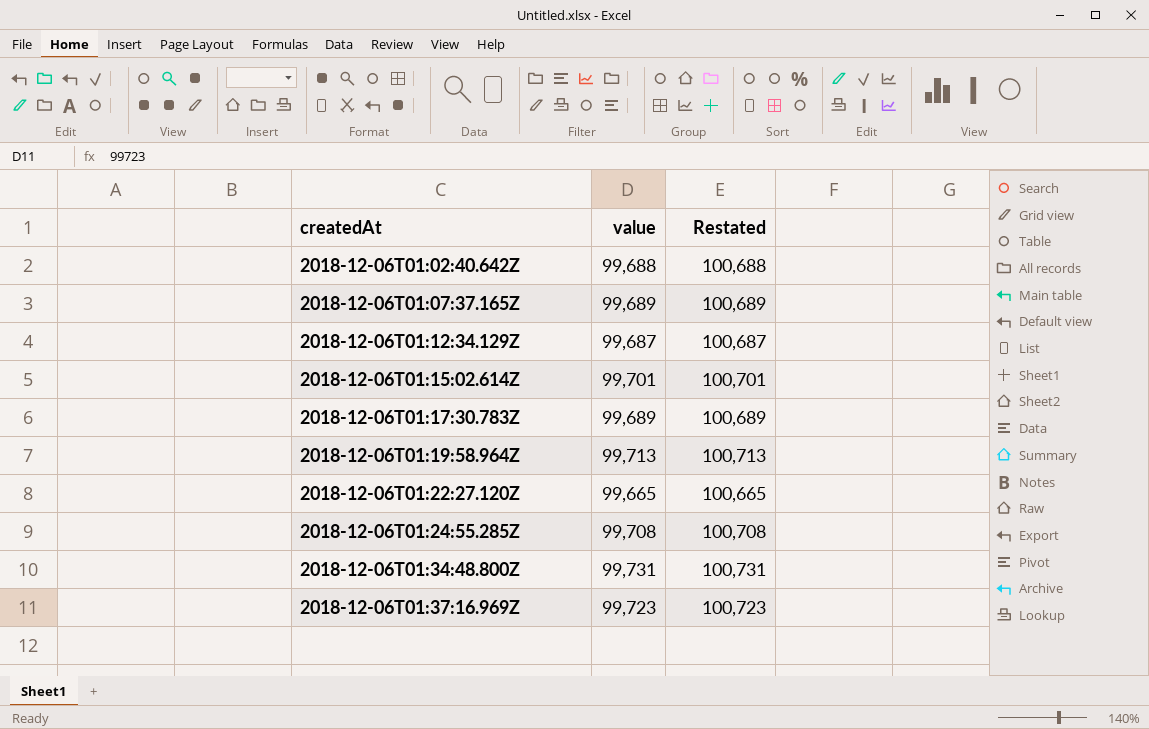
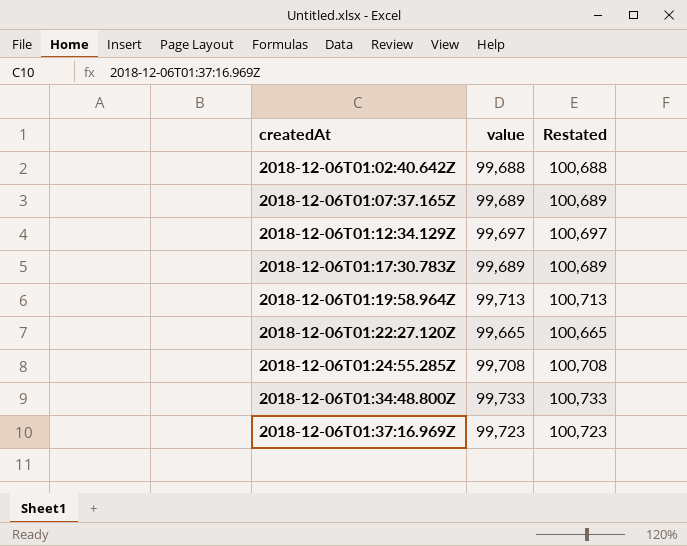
row 2018-12-06T01:15:02.614Z: 99,701 | 100,701 -> none
2018-12-06T01:12:34.129Z | value: 99,687 -> 99,697
2018-12-06T01:12:34.129Z | Restated: 100,687 -> 100,697
2018-12-06T01:34:48.800Z | value: 99,731 -> 99,733
2018-12-06T01:34:48.800Z | Restated: 100,731 -> 100,733

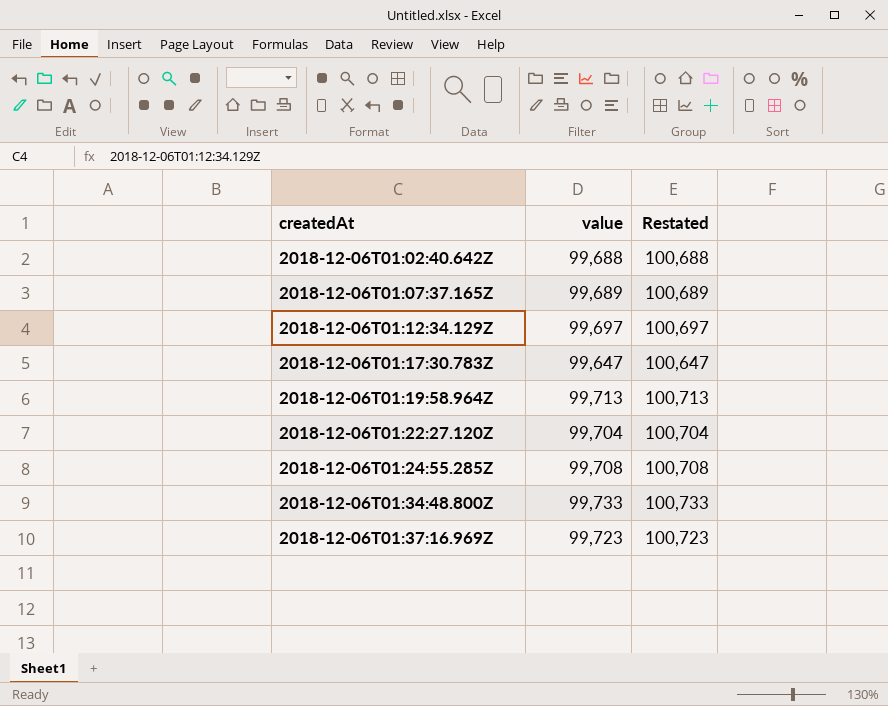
2018-12-06T01:17:30.783Z | value: 99,689 -> 99,647
2018-12-06T01:17:30.783Z | Restated: 100,689 -> 100,647
2018-12-06T01:22:27.120Z | value: 99,665 -> 99,704
2018-12-06T01:22:27.120Z | Restated: 100,665 -> 100,704

